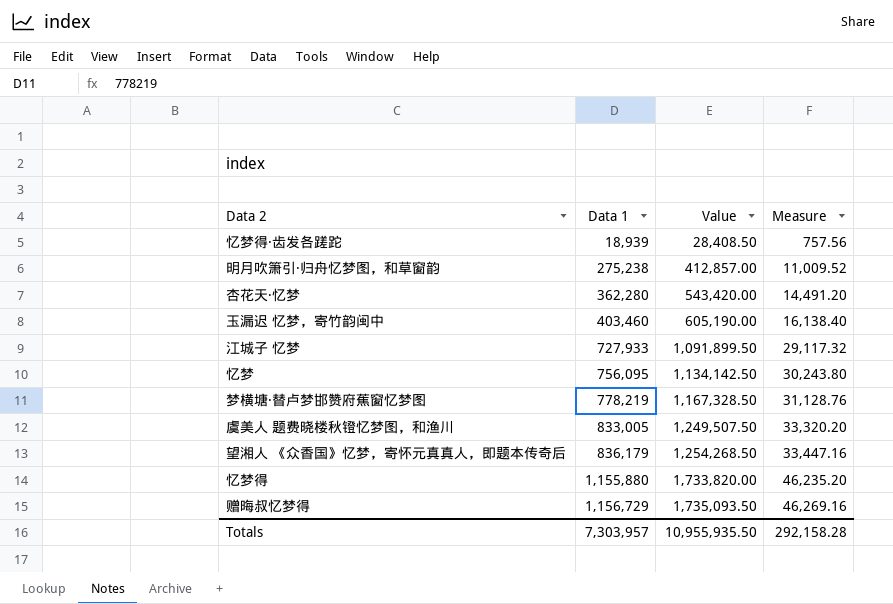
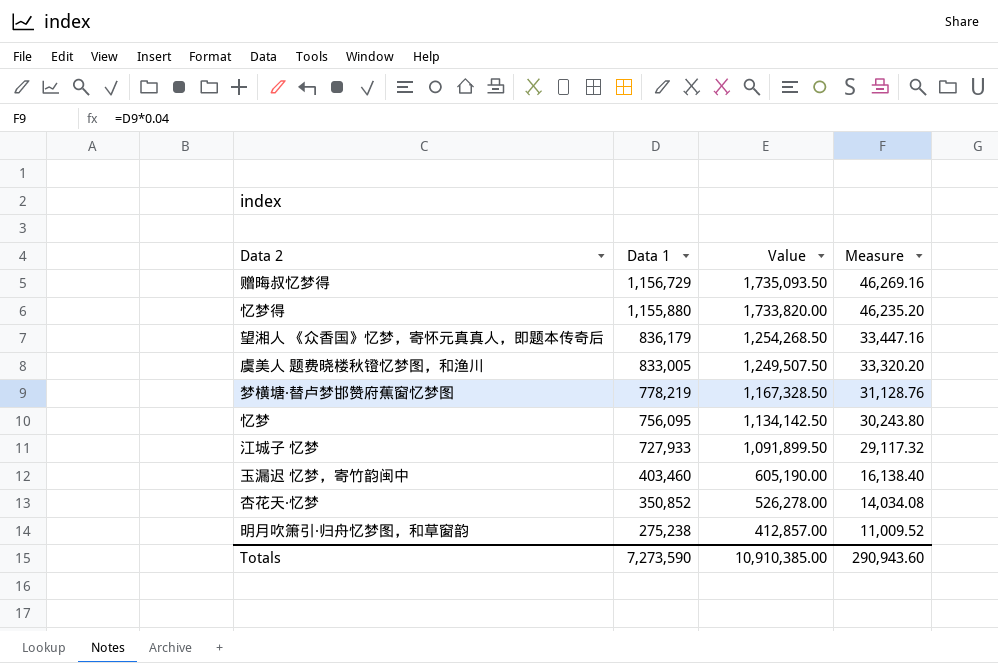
row order: Data 1 ascending -> Data 1 descending
row 忆梦得·齿发各蹉跎: 18,939 | 28,408.50 | 757.56 -> none
杏花天·忆梦 | Data 1: 362,280 -> 350,852
杏花天·忆梦 | Value: 543,420.00 -> 526,278.00
杏花天·忆梦 | Measure: 14,491.20 -> 14,034.08
Totals | Data 1: 7,303,957 -> 7,273,590
Totals | Value: 10,955,935.50 -> 10,910,385.00
Totals | Measure: 292,158.28 -> 290,943.60

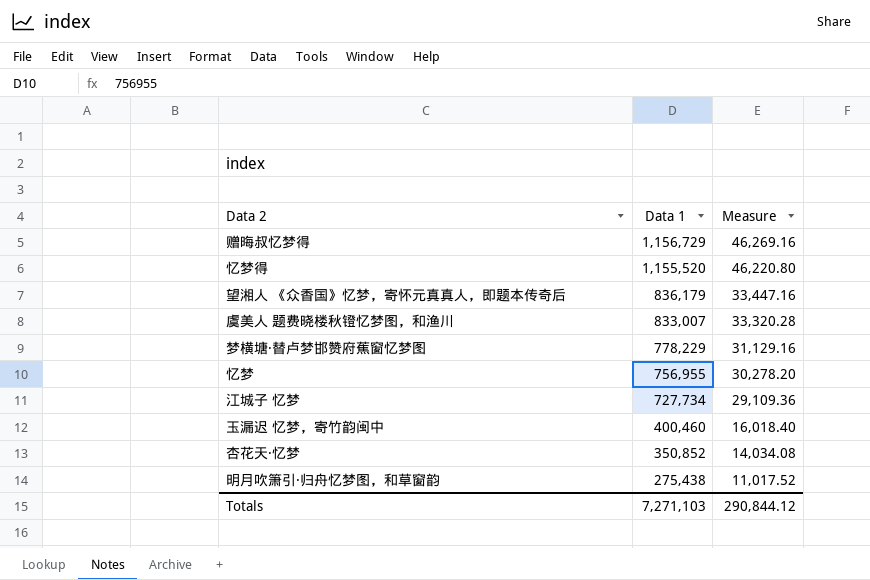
column Value | formula: [Data 1] * 1.5 -> none
忆梦得 | Data 1: 1,155,880 -> 1,155,520
忆梦得 | Measure: 46,235.20 -> 46,220.80
虞美人 题费晓楼秋镫忆梦图，和渔川 | Data 1: 833,005 -> 833,007
虞美人 题费晓楼秋镫忆梦图，和渔川 | Measure: 33,320.20 -> 33,320.28
梦横塘·替卢梦邯赞府蕉窗忆梦图 | Data 1: 778,219 -> 778,229
梦横塘·替卢梦邯赞府蕉窗忆梦图 | Measure: 31,128.76 -> 31,129.16
忆梦 | Data 1: 756,095 -> 756,955
忆梦 | Measure: 30,243.80 -> 30,278.20
江城子 忆梦 | Data 1: 727,933 -> 727,734
江城子 忆梦 | Measure: 29,117.32 -> 29,109.36
玉漏迟 忆梦，寄竹韵闽中 | Data 1: 403,460 -> 400,460
玉漏迟 忆梦，寄竹韵闽中 | Measure: 16,138.40 -> 16,018.40
明月吹箫引·归舟忆梦图，和草窗韵 | Data 1: 275,238 -> 275,438
明月吹箫引·归舟忆梦图，和草窗韵 | Measure: 11,009.52 -> 11,017.52
Totals | Data 1: 7,273,590 -> 7,271,103
Totals | Measure: 290,943.60 -> 290,844.12

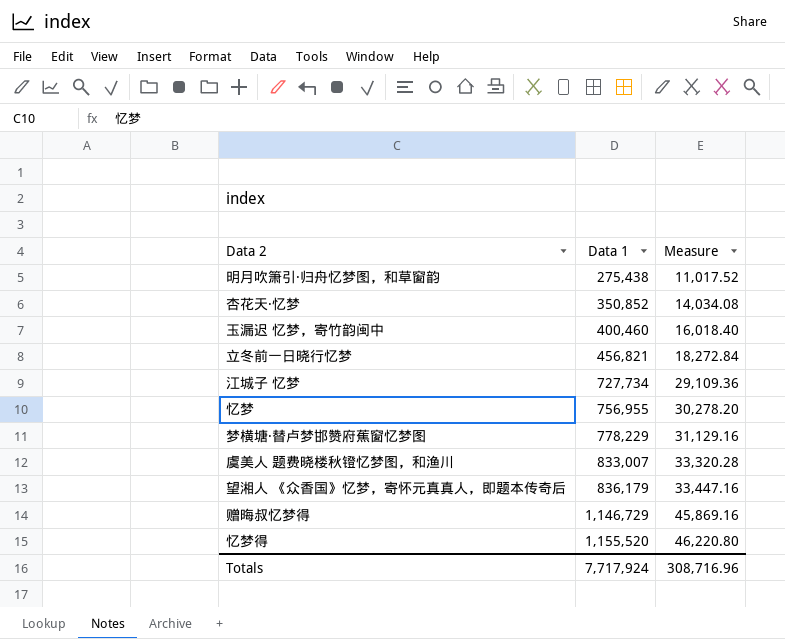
row order: Data 1 descending -> Data 1 ascending
row 立冬前一日晓行忆梦: none -> 456,821 | 18,272.84
赠晦叔忆梦得 | Data 1: 1,156,729 -> 1,146,729
赠晦叔忆梦得 | Measure: 46,269.16 -> 45,869.16
Totals | Data 1: 7,271,103 -> 7,717,924
Totals | Measure: 290,844.12 -> 308,716.96

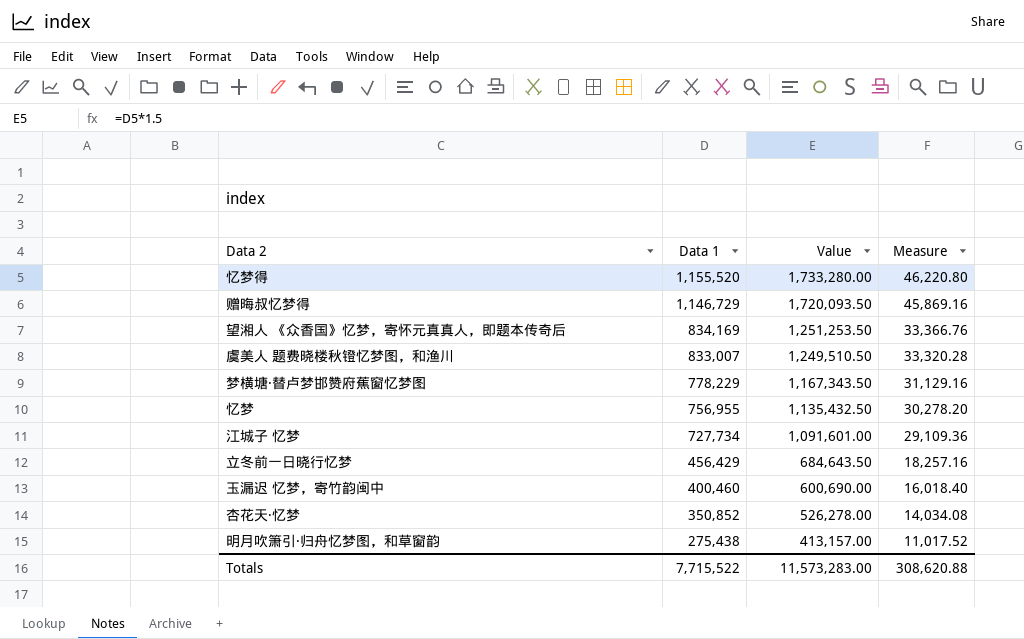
row order: Data 1 ascending -> Data 1 descending
column Value | formula: none -> [Data 1] * 1.5
望湘人 《众香国》忆梦，寄怀元真真人，即题本传奇后 | Data 1: 836,179 -> 834,169
望湘人 《众香国》忆梦，寄怀元真真人，即题本传奇后 | Measure: 33,447.16 -> 33,366.76
立冬前一日晓行忆梦 | Data 1: 456,821 -> 456,429
立冬前一日晓行忆梦 | Measure: 18,272.84 -> 18,257.16
Totals | Data 1: 7,717,924 -> 7,715,522
Totals | Measure: 308,716.96 -> 308,620.88

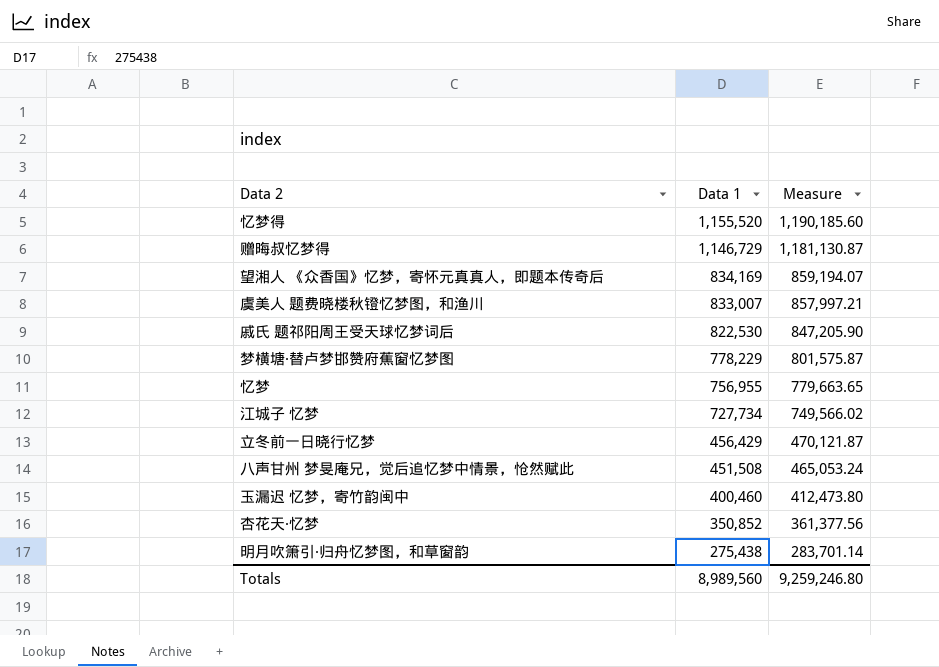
column Value | formula: [Data 1] * 1.5 -> none
column Measure | formula: [Data 1] * 0.04 -> [Data 1] * 1.03
row 戚氏 题祁阳周王受天球忆梦词后: none -> 822,530 | 847,205.90
row 八声甘州 梦旻庵兄，觉后追忆梦中情景，怆然赋此: none -> 451,508 | 465,053.24
Totals | Data 1: 7,715,522 -> 8,989,560
Totals | Measure: 308,620.88 -> 9,259,246.80

